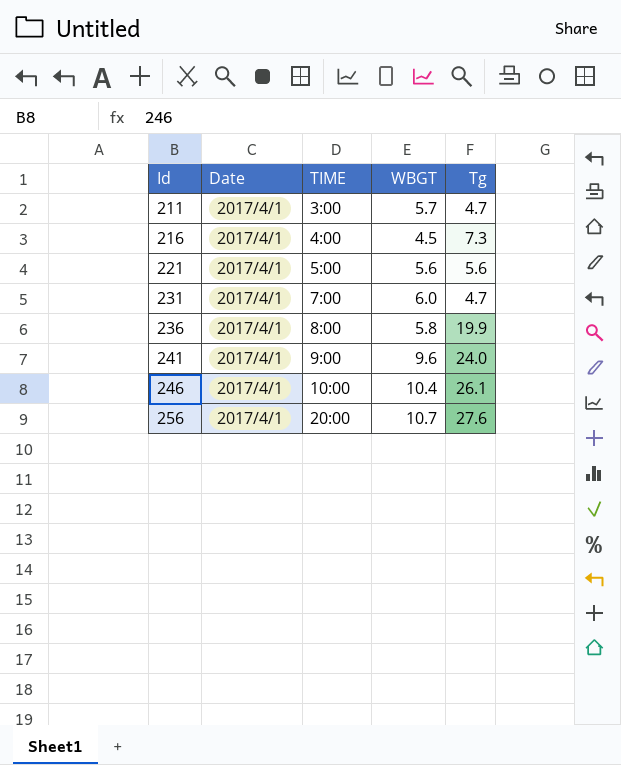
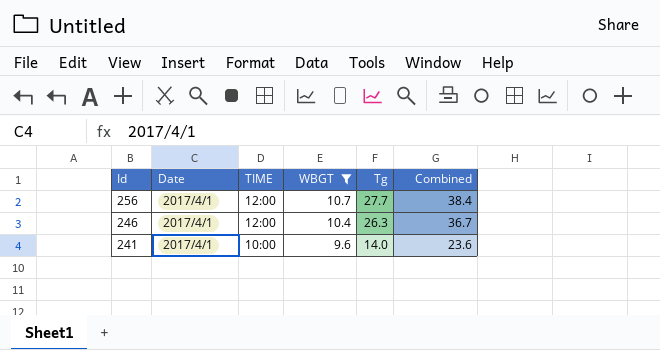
filter: none -> WBGT >= 9.6
row order: Id ascending -> Id descending
column Combined | formula: none -> [WBGT] + [Tg]
256 | TIME: 20:00 -> 12:00
256 | Tg: 27.6 -> 27.7
246 | TIME: 10:00 -> 12:00
246 | Tg: 26.1 -> 26.3
241 | TIME: 9:00 -> 10:00
241 | Tg: 24.0 -> 14.0

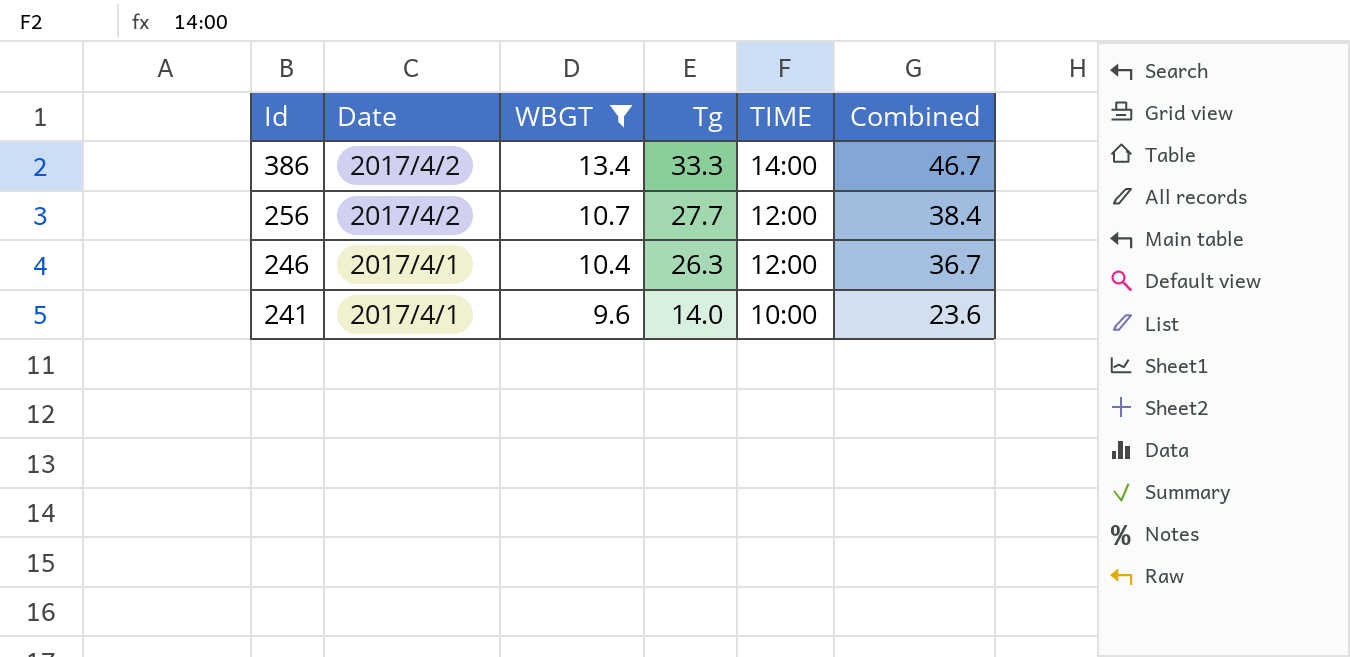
column TIME | position: 3 -> 5
row 386: none -> 2017/4/2 | 13.4 | 33.3 | 14:00 | 46.7
256 | Date: 2017/4/1 -> 2017/4/2

